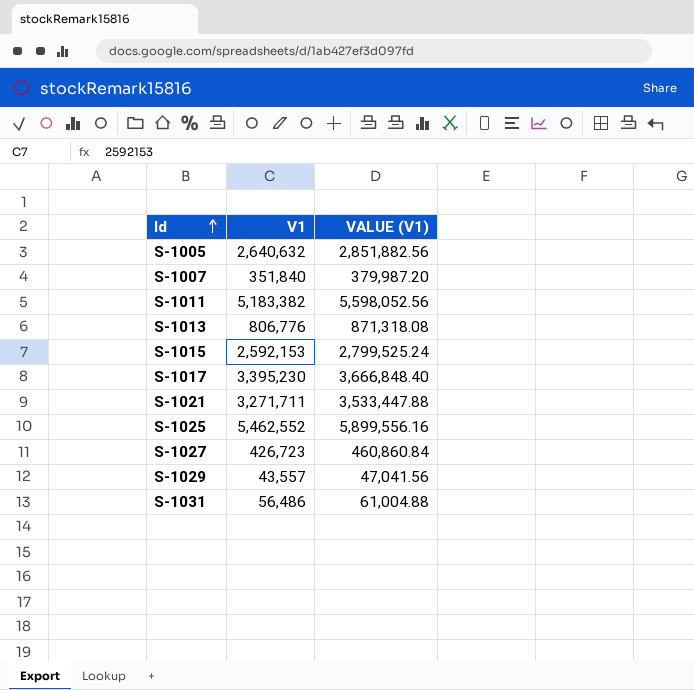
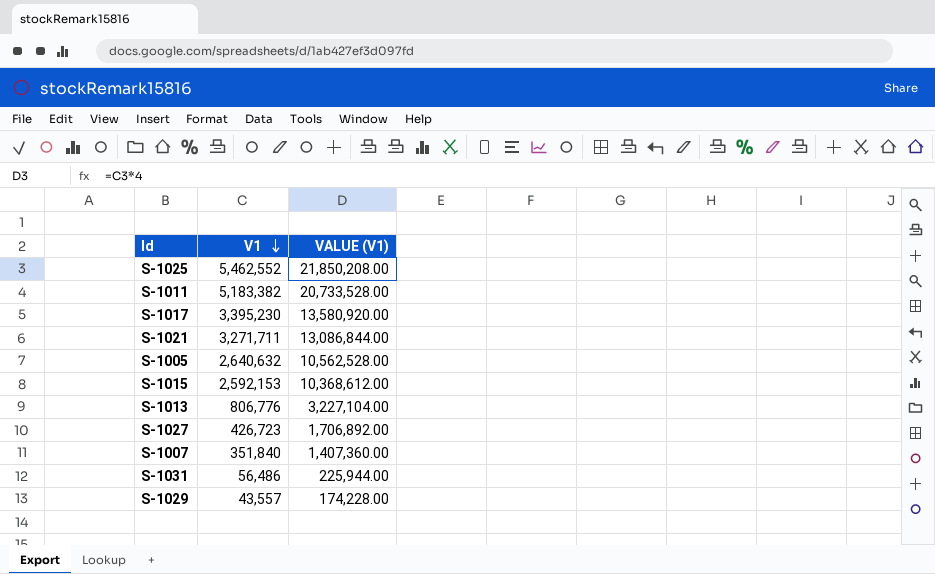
row order: Id ascending -> V1 descending
column VALUE (V1) | formula: [V1] * 1.08 -> [V1] * 4

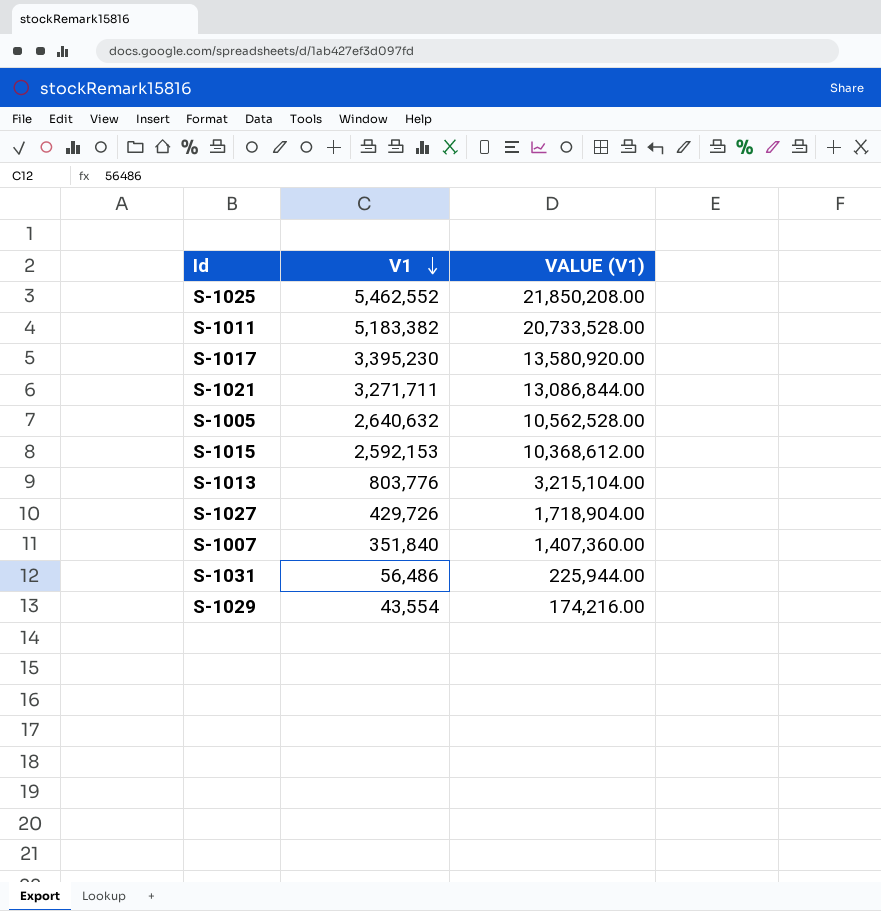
S-1013 | V1: 806,776 -> 803,776
S-1013 | VALUE (V1): 3,227,104.00 -> 3,215,104.00
S-1027 | V1: 426,723 -> 429,726
S-1027 | VALUE (V1): 1,706,892.00 -> 1,718,904.00
S-1029 | V1: 43,557 -> 43,554
S-1029 | VALUE (V1): 174,228.00 -> 174,216.00

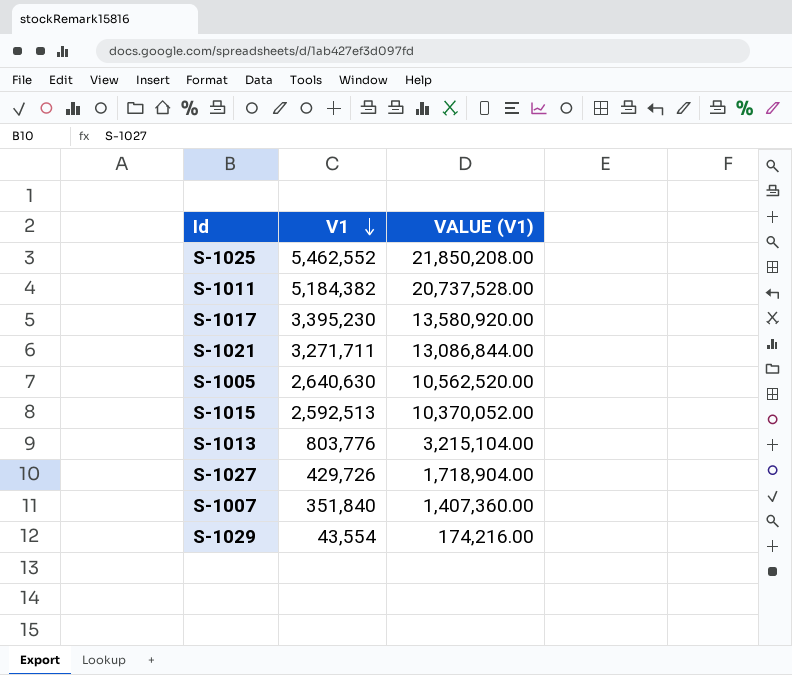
row S-1031: 56,486 | 225,944.00 -> none
S-1011 | V1: 5,183,382 -> 5,184,382
S-1011 | VALUE (V1): 20,733,528.00 -> 20,737,528.00
S-1005 | V1: 2,640,632 -> 2,640,630
S-1005 | VALUE (V1): 10,562,528.00 -> 10,562,520.00
S-1015 | V1: 2,592,153 -> 2,592,513
S-1015 | VALUE (V1): 10,368,612.00 -> 10,370,052.00

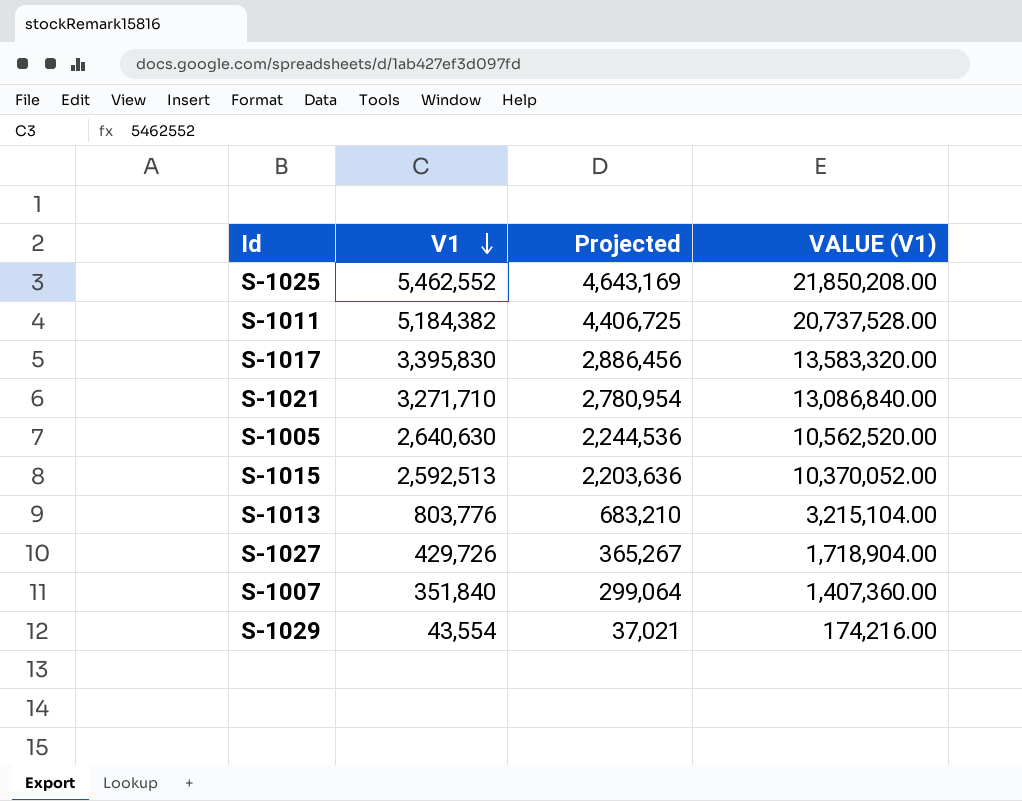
column Projected | formula: none -> [V1] * 0.85
S-1017 | V1: 3,395,230 -> 3,395,830
S-1017 | VALUE (V1): 13,580,920.00 -> 13,583,320.00
S-1021 | V1: 3,271,711 -> 3,271,710
S-1021 | VALUE (V1): 13,086,844.00 -> 13,086,840.00

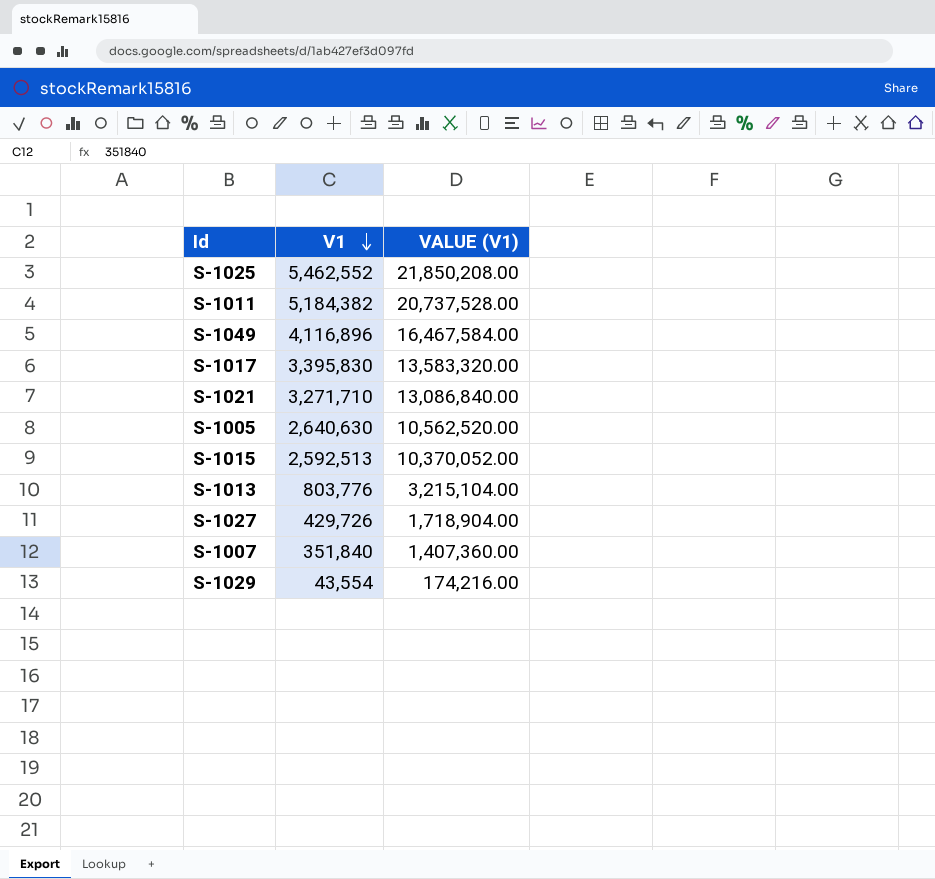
column Projected | formula: [V1] * 0.85 -> none
row S-1049: none -> 4,116,896 | 16,467,584.00

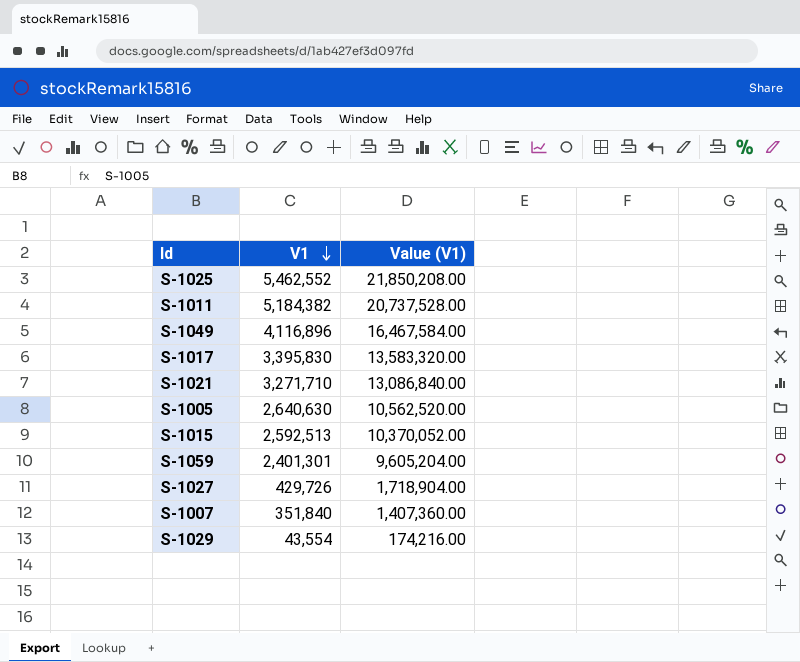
column name: VALUE (V1) -> Value (V1)
row S-1013: 803,776 | 3,215,104.00 -> none
row S-1059: none -> 2,401,301 | 9,605,204.00

